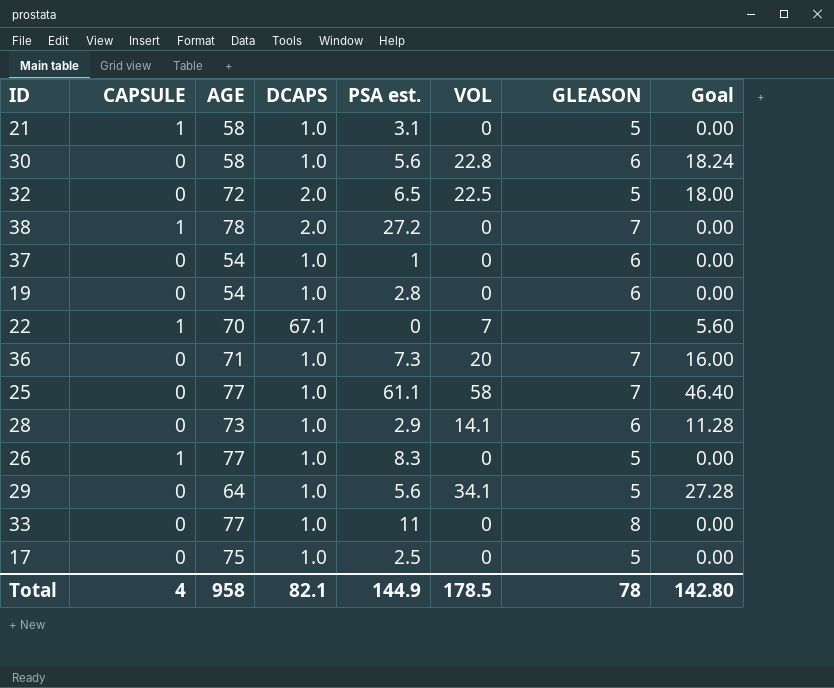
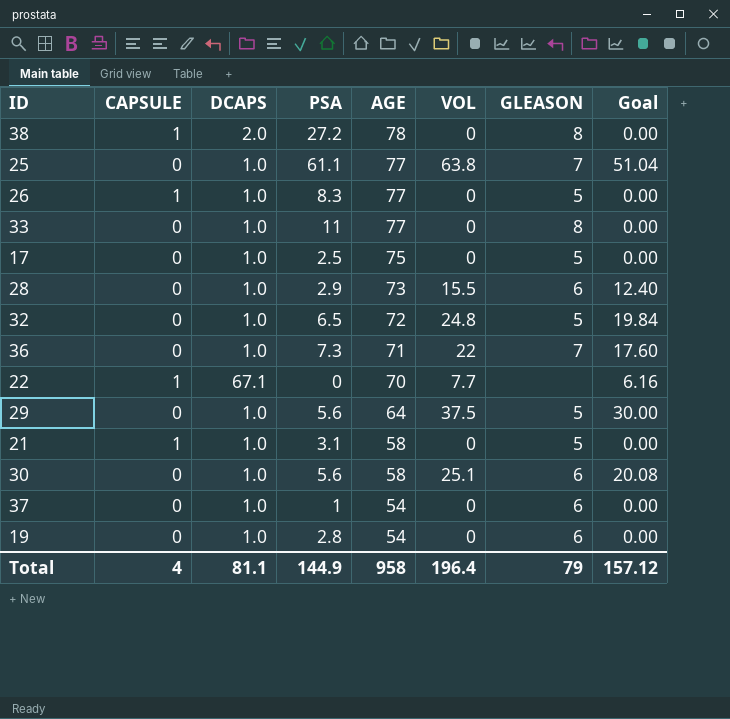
row order: none -> AGE descending
column name: PSA est. -> PSA
column AGE | position: 3 -> 5
38 | GLEASON: 7 -> 8
25 | VOL: 58 -> 63.8
25 | Goal: 46.40 -> 51.04
28 | VOL: 14.1 -> 15.5
28 | Goal: 11.28 -> 12.40
32 | DCAPS: 2.0 -> 1.0
32 | VOL: 22.5 -> 24.8
32 | Goal: 18.00 -> 19.84
36 | VOL: 20 -> 22
36 | Goal: 16.00 -> 17.60
22 | VOL: 7 -> 7.7
22 | Goal: 5.60 -> 6.16
29 | VOL: 34.1 -> 37.5
29 | Goal: 27.28 -> 30.00
30 | VOL: 22.8 -> 25.1
30 | Goal: 18.24 -> 20.08
Total | DCAPS: 82.1 -> 81.1
Total | VOL: 178.5 -> 196.4
Total | GLEASON: 78 -> 79
Total | Goal: 142.80 -> 157.12

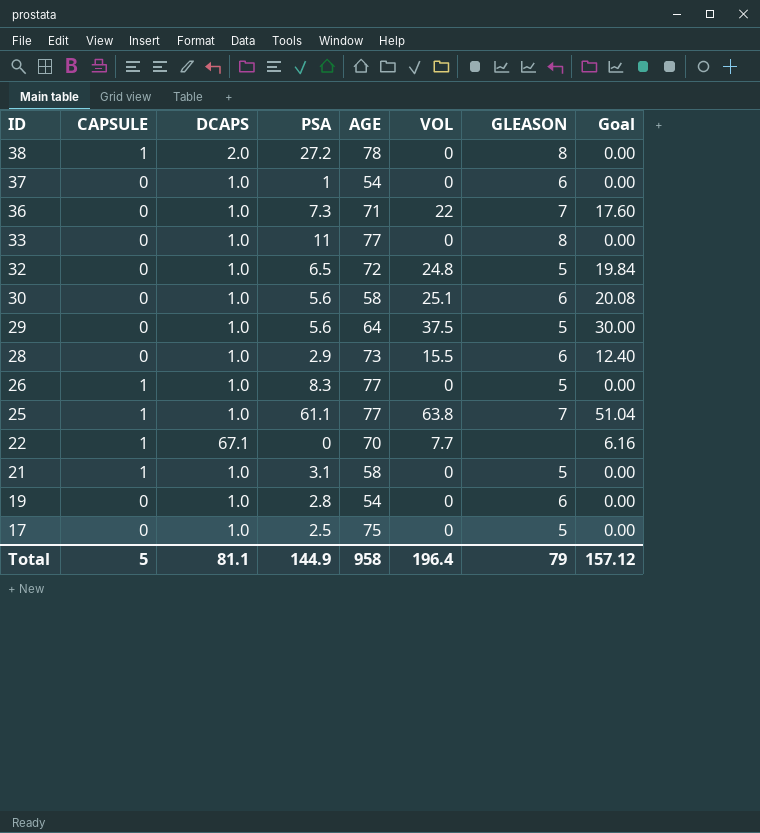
row order: AGE descending -> ID descending
25 | CAPSULE: 0 -> 1
Total | CAPSULE: 4 -> 5

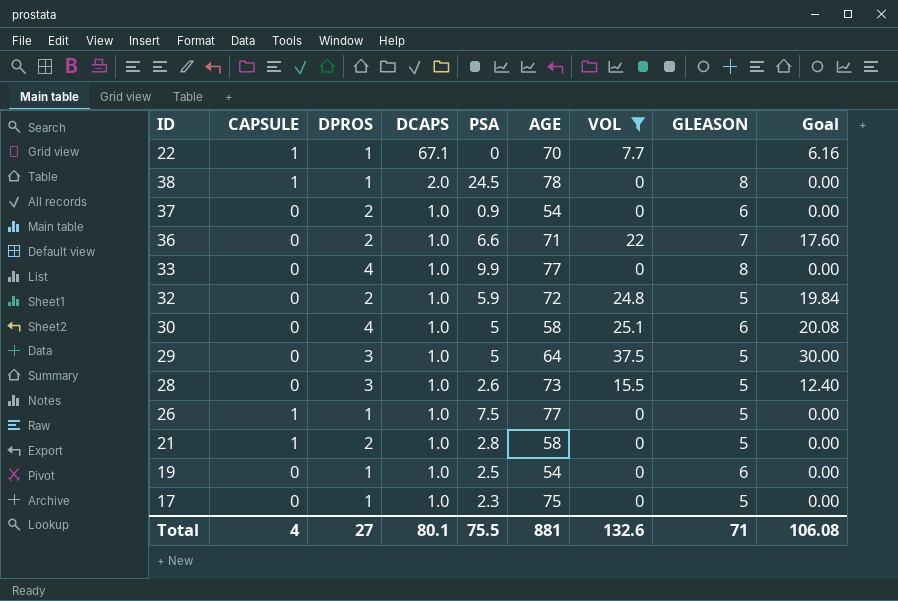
filter: none -> VOL != 63.8
row order: ID descending -> DCAPS descending
column DPROS | position: none -> 3
38 | PSA: 27.2 -> 24.5
37 | PSA: 1 -> 0.9
36 | PSA: 7.3 -> 6.6
33 | PSA: 11 -> 9.9
32 | PSA: 6.5 -> 5.9
30 | PSA: 5.6 -> 5
29 | PSA: 5.6 -> 5
28 | PSA: 2.9 -> 2.6
28 | GLEASON: 6 -> 5
26 | PSA: 8.3 -> 7.5
21 | PSA: 3.1 -> 2.8
19 | PSA: 2.8 -> 2.5
17 | PSA: 2.5 -> 2.3
Total | CAPSULE: 5 -> 4
Total | DCAPS: 81.1 -> 80.1
Total | PSA: 144.9 -> 75.5
Total | AGE: 958 -> 881
Total | VOL: 196.4 -> 132.6
Total | GLEASON: 79 -> 71
Total | Goal: 157.12 -> 106.08

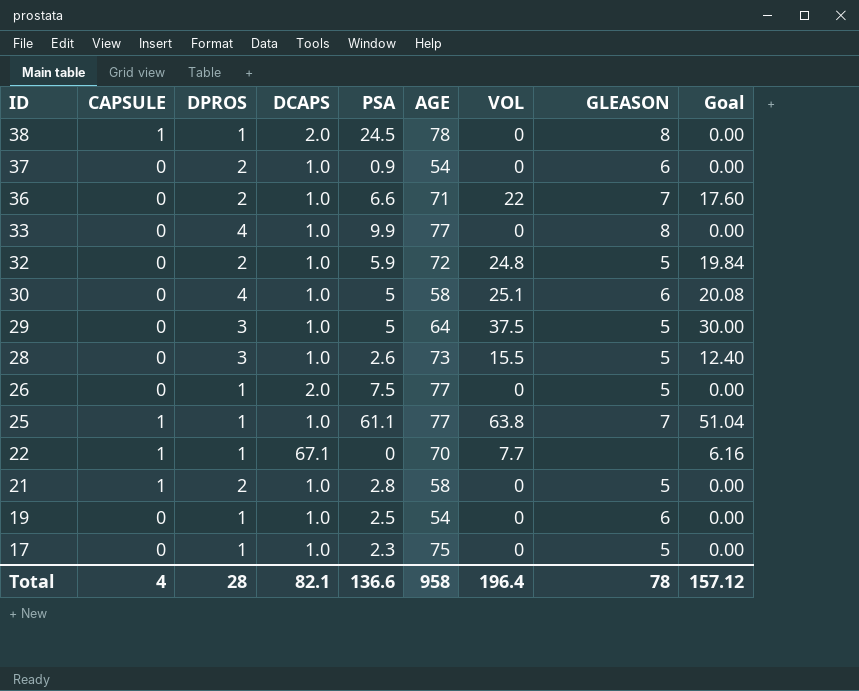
filter: VOL != 63.8 -> none
row order: DCAPS descending -> ID descending
26 | CAPSULE: 1 -> 0
26 | DCAPS: 1.0 -> 2.0
Total | DPROS: 27 -> 28
Total | DCAPS: 80.1 -> 82.1
Total | PSA: 75.5 -> 136.6
Total | AGE: 881 -> 958
Total | VOL: 132.6 -> 196.4
Total | GLEASON: 71 -> 78
Total | Goal: 106.08 -> 157.12

